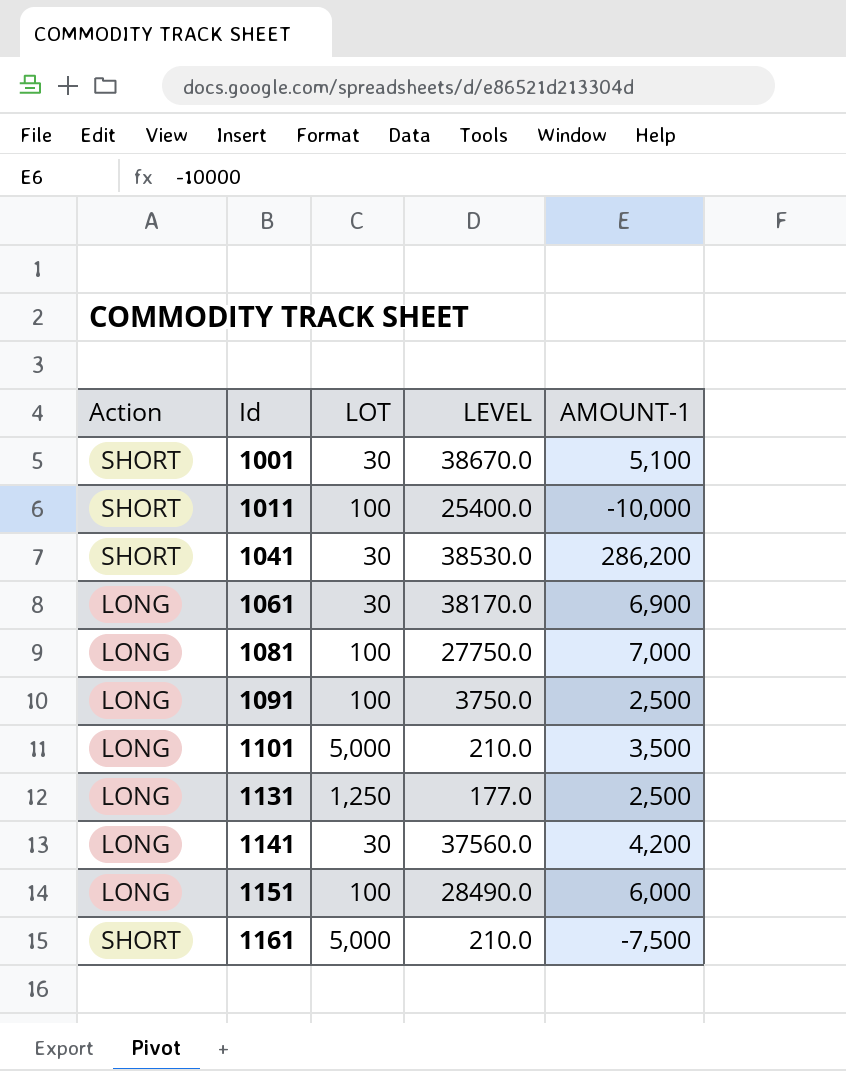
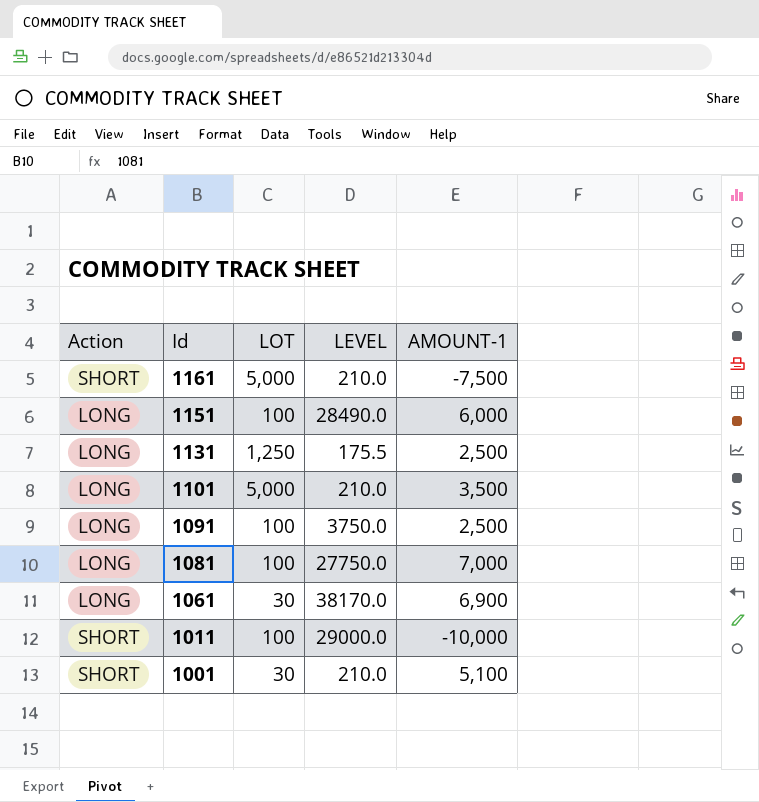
row order: Id ascending -> Id descending
row 1041: SHORT | 30 | 38530.0 | 286,200 -> none
row 1141: LONG | 30 | 37560.0 | 4,200 -> none
1131 | LEVEL: 177.0 -> 175.5
1011 | LEVEL: 25400.0 -> 29000.0
1001 | LEVEL: 38670.0 -> 210.0

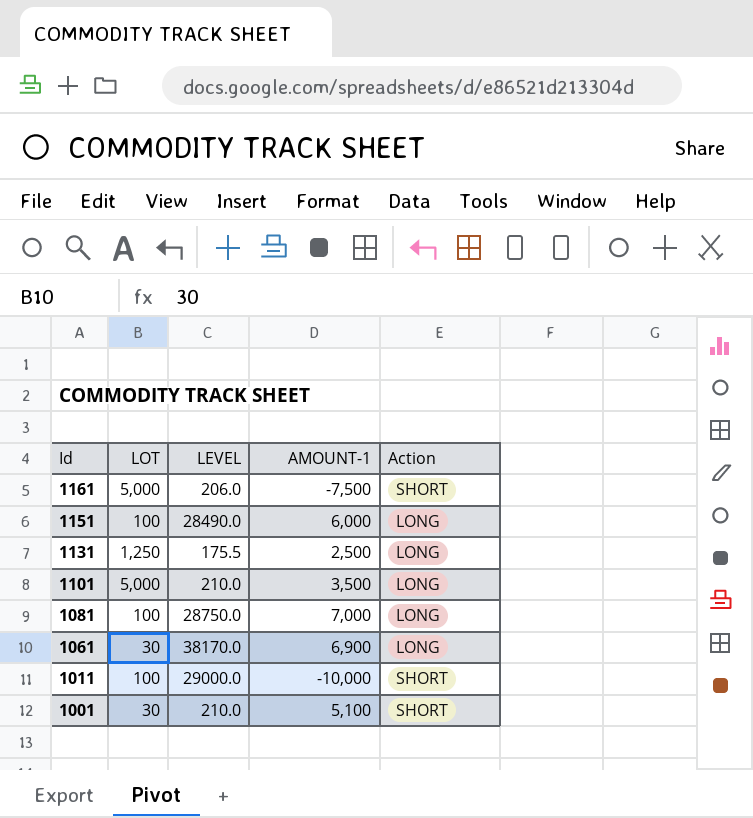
column Action | position: 1 -> 5
row 1091: LONG | 100 | 3750.0 | 2,500 -> none
1161 | LEVEL: 210.0 -> 206.0
1081 | LEVEL: 27750.0 -> 28750.0

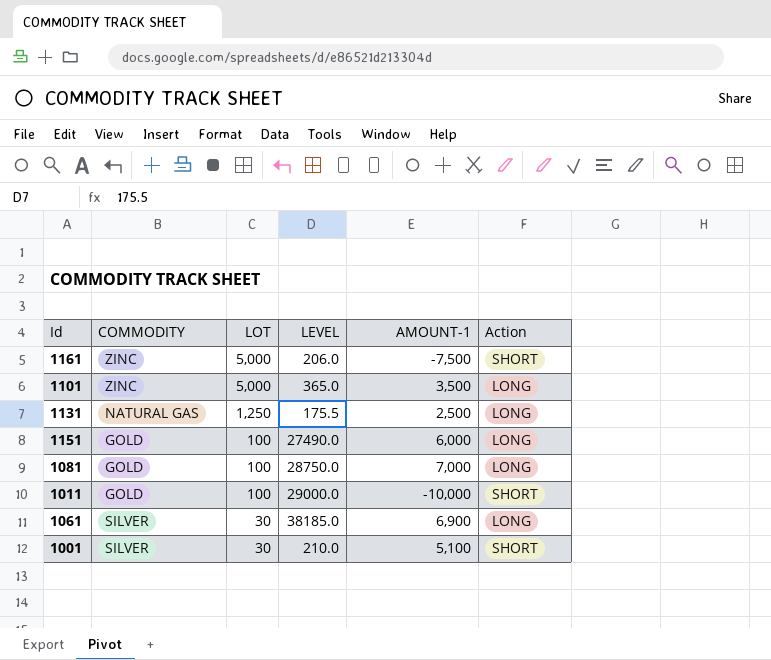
row order: Id descending -> LOT descending
column COMMODITY | position: none -> 2
1101 | LEVEL: 210.0 -> 365.0
1151 | LEVEL: 28490.0 -> 27490.0
1061 | LEVEL: 38170.0 -> 38185.0

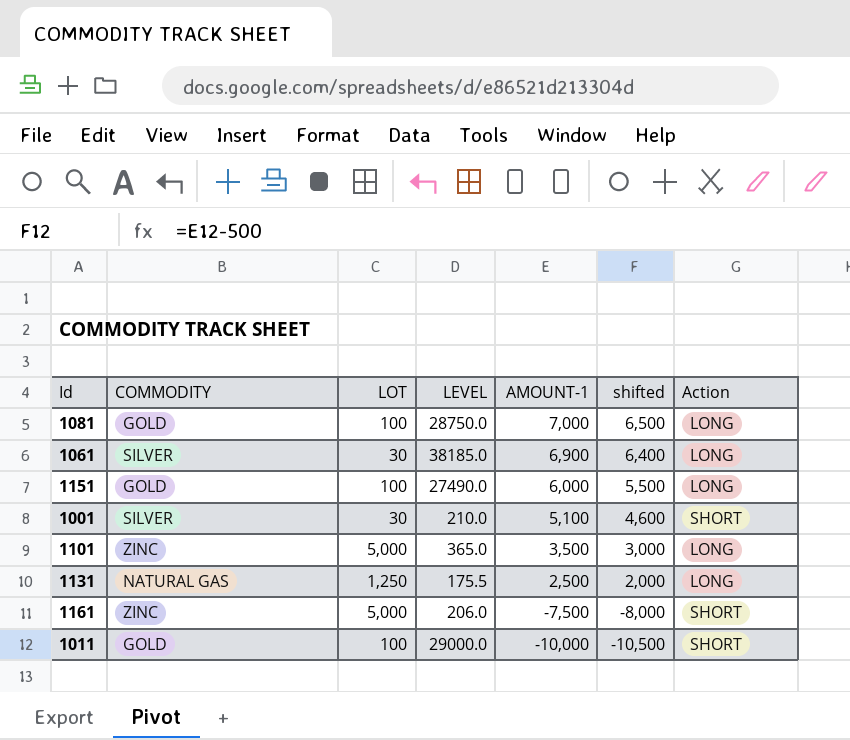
row order: LOT descending -> AMOUNT-1 descending
column shifted | formula: none -> [AMOUNT-1] - 500

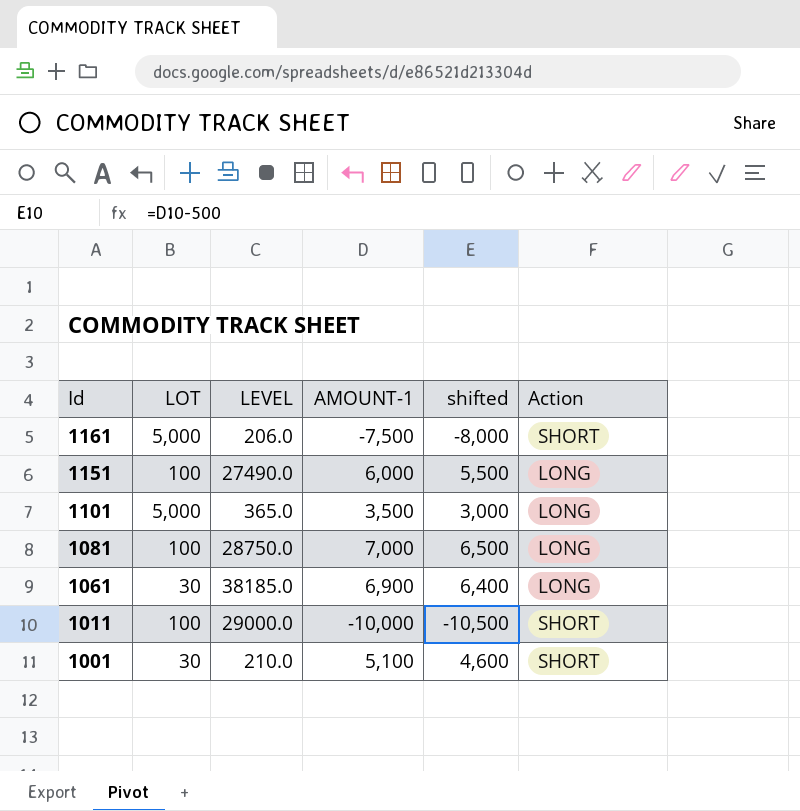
row order: AMOUNT-1 descending -> Id descending
column COMMODITY | position: 2 -> none
row 1131: NATURAL GAS | 1,250 | 175.5 | 2,500 | 2,000 | LONG -> none

